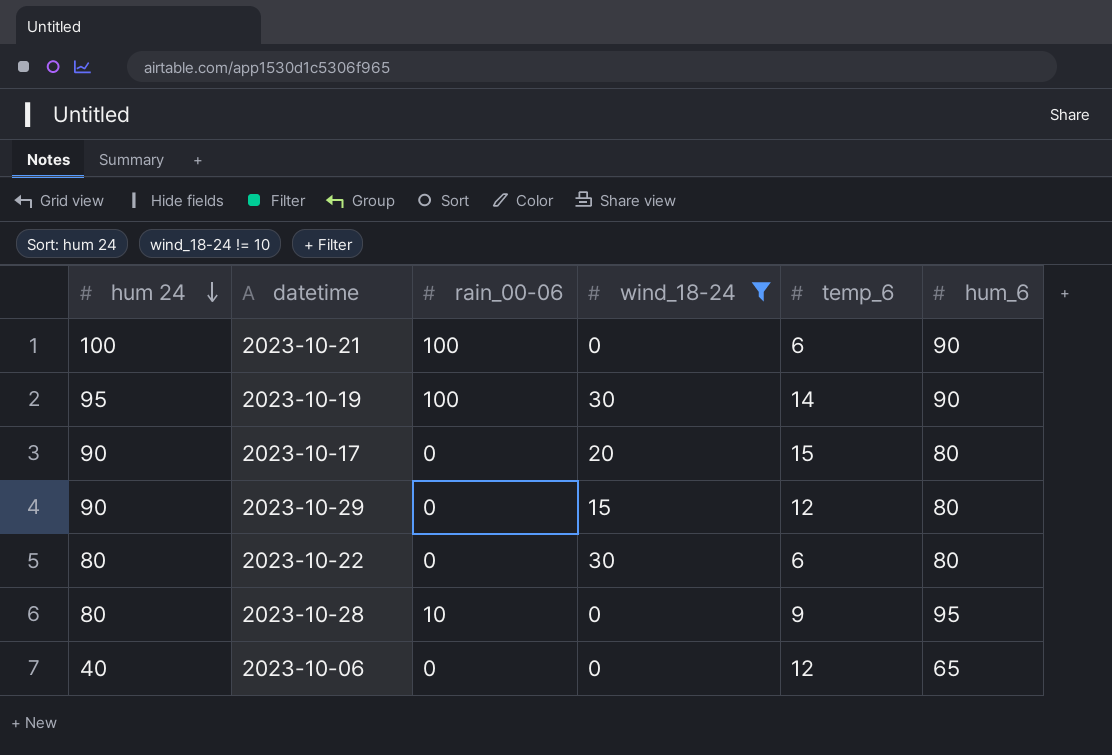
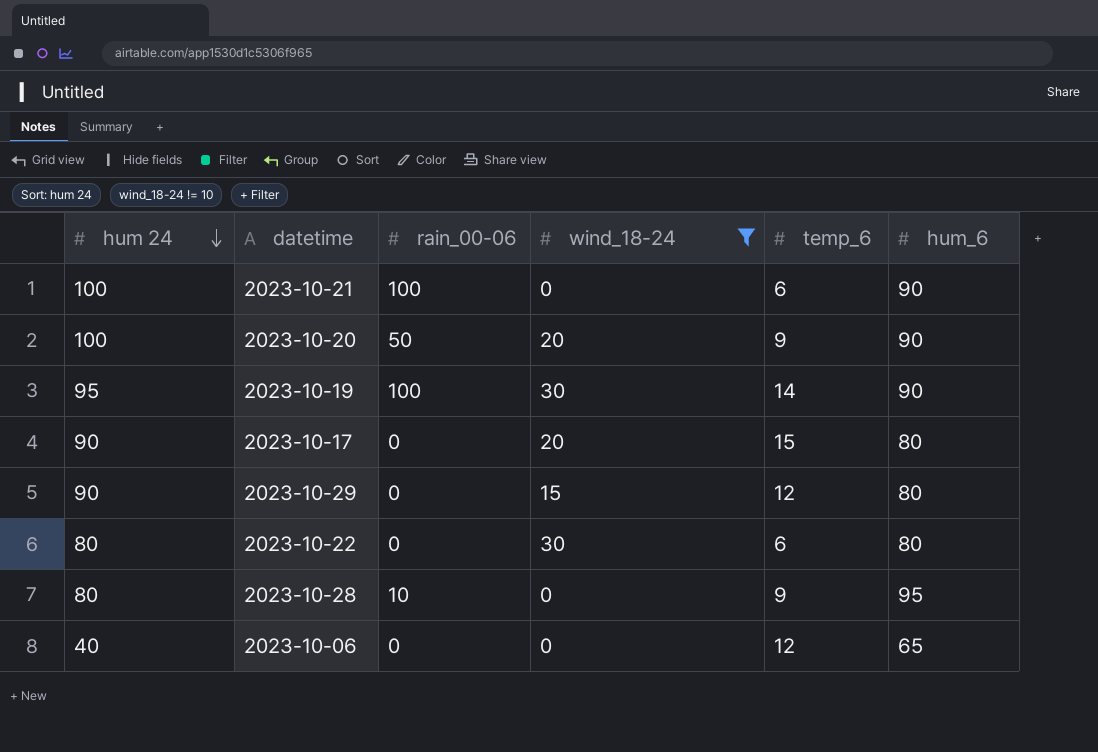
row 2023-10-20: none -> 100 | 50 | 20 | 9 | 90

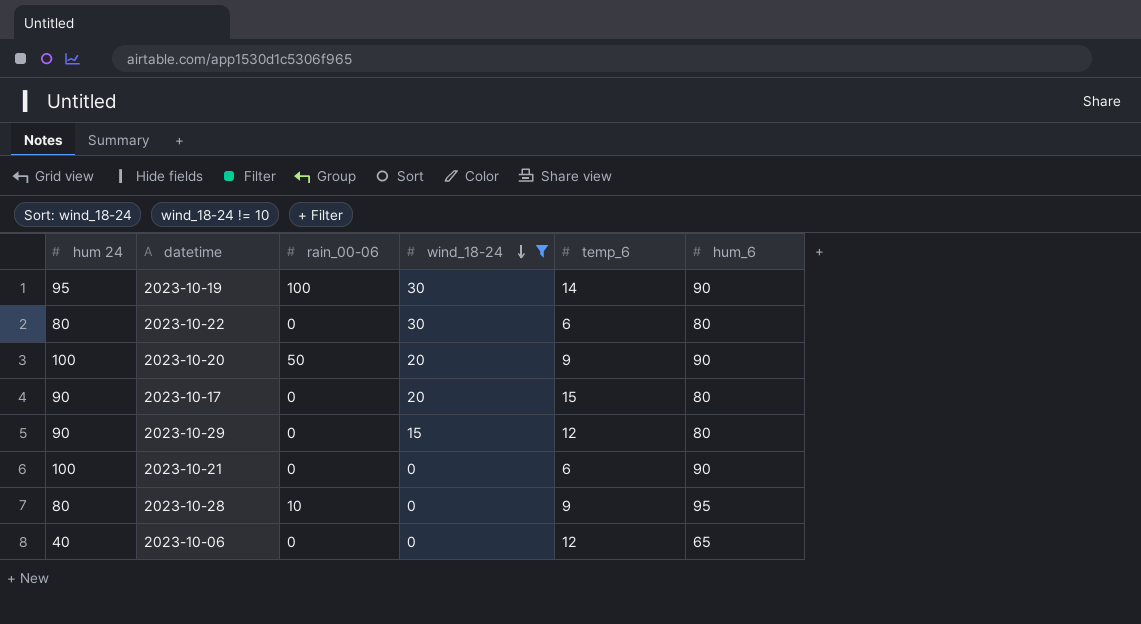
row order: hum 24 descending -> wind_18-24 descending
2023-10-21 | rain_00-06: 100 -> 0

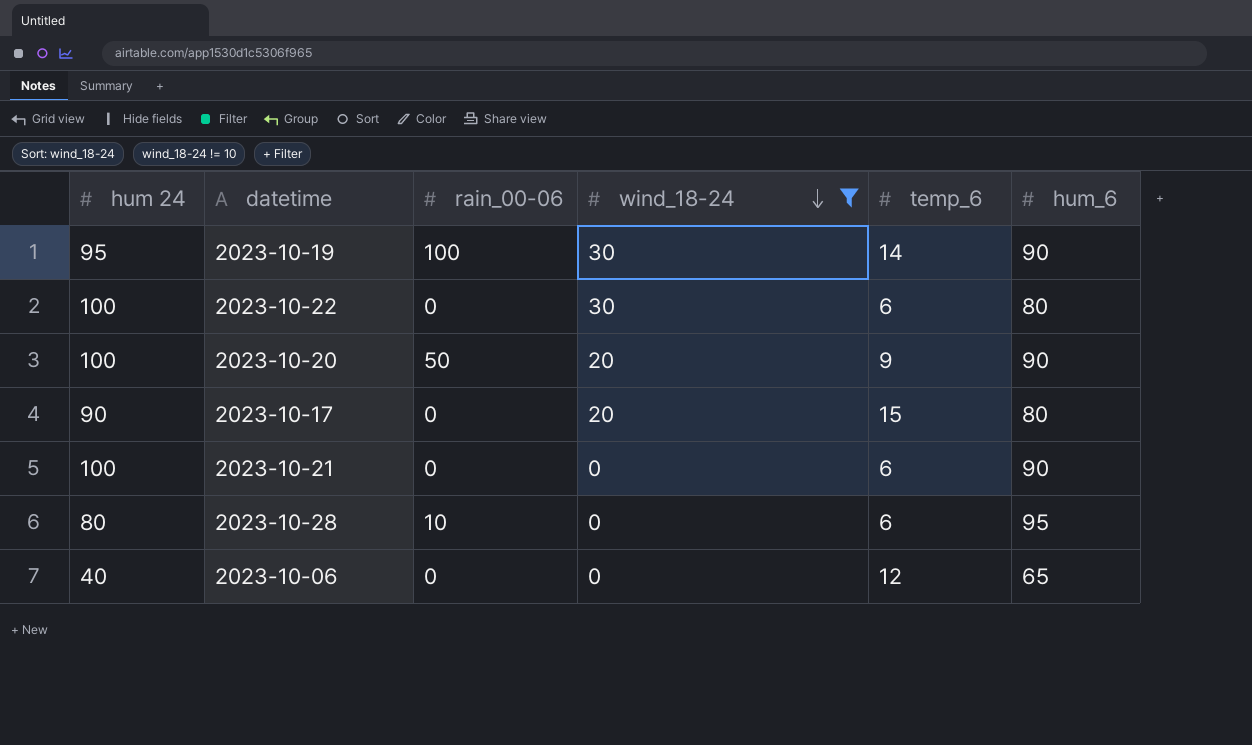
row 2023-10-29: 90 | 0 | 15 | 12 | 80 -> none
2023-10-22 | hum 24: 80 -> 100
2023-10-28 | temp_6: 9 -> 6

